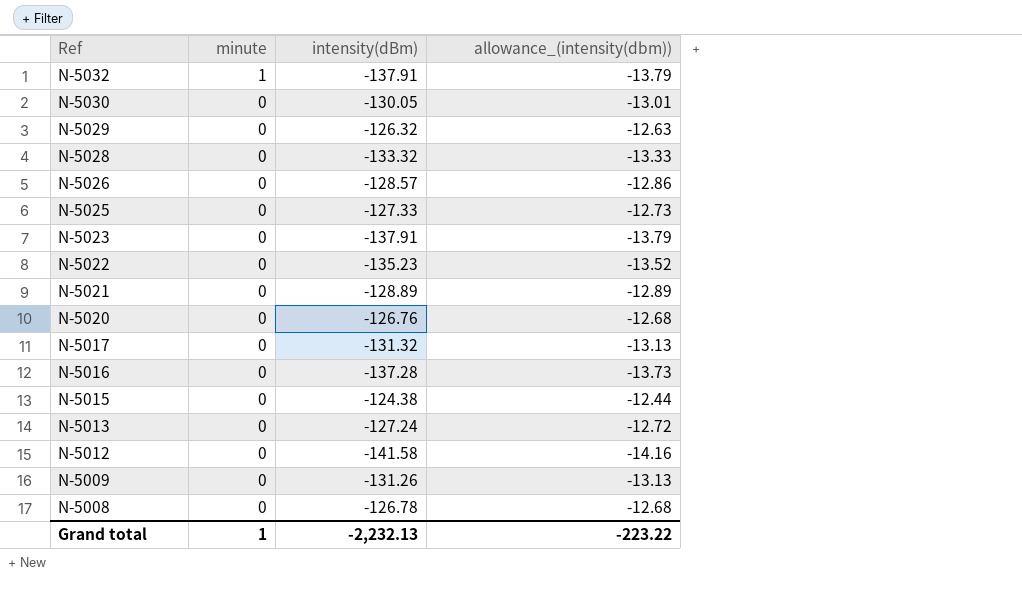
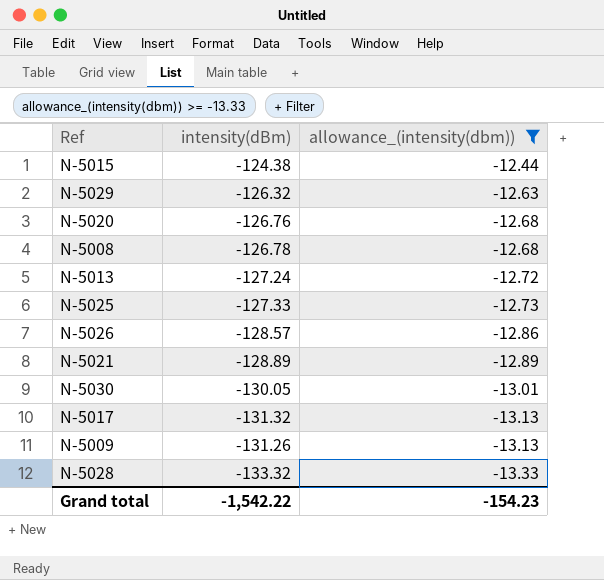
filter: none -> allowance_(intensity(dbm)) >= -13.33
row order: Ref descending -> allowance_(intensity(dbm)) descending
column minute | position: 2 -> none
Grand total | intensity(dBm): -2,232.13 -> -1,542.22
Grand total | allowance_(intensity(dbm)): -223.22 -> -154.23

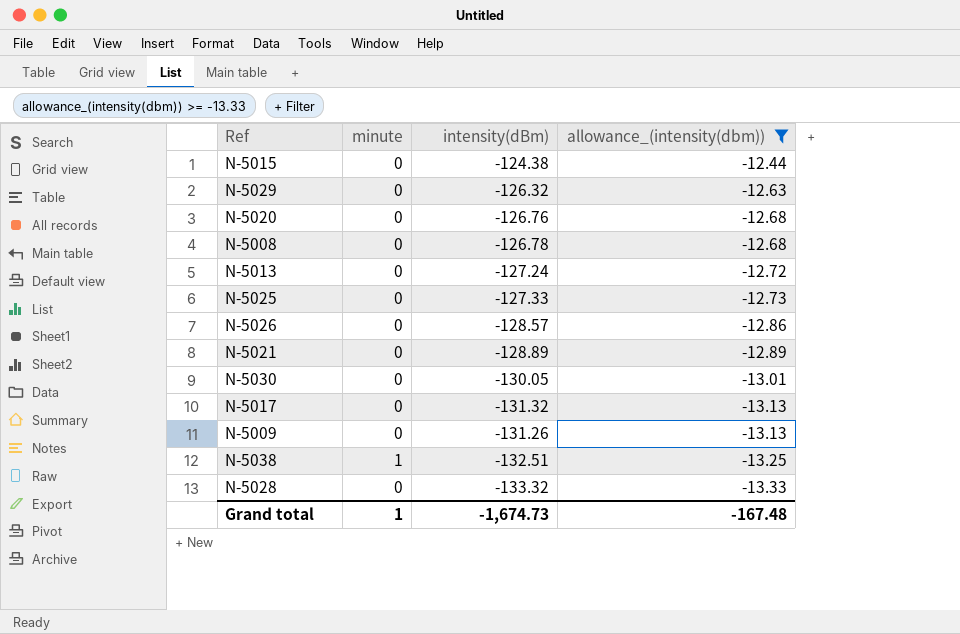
column minute | position: none -> 2
row N-5038: none -> 1 | -132.51 | -13.25
Grand total | intensity(dBm): -1,542.22 -> -1,674.73
Grand total | allowance_(intensity(dbm)): -154.23 -> -167.48

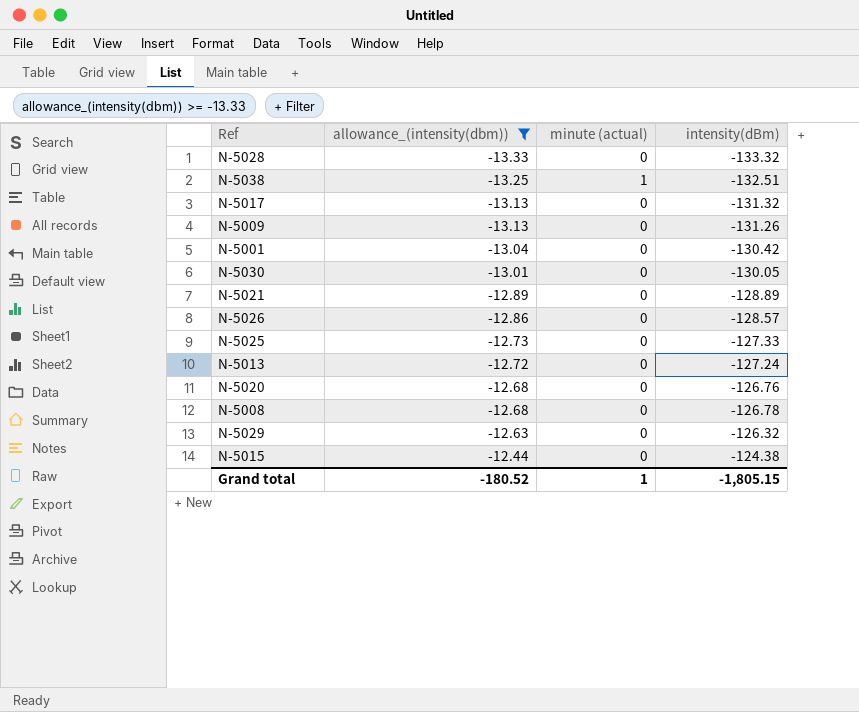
row order: allowance_(intensity(dbm)) descending -> allowance_(intensity(dbm)) ascending
column allowance_(intensity(dbm)) | position: 4 -> 2
column name: minute -> minute (actual)
row N-5001: none -> -13.04 | 0 | -130.42
Grand total | allowance_(intensity(dbm)): -167.48 -> -180.52
Grand total | intensity(dBm): -1,674.73 -> -1,805.15

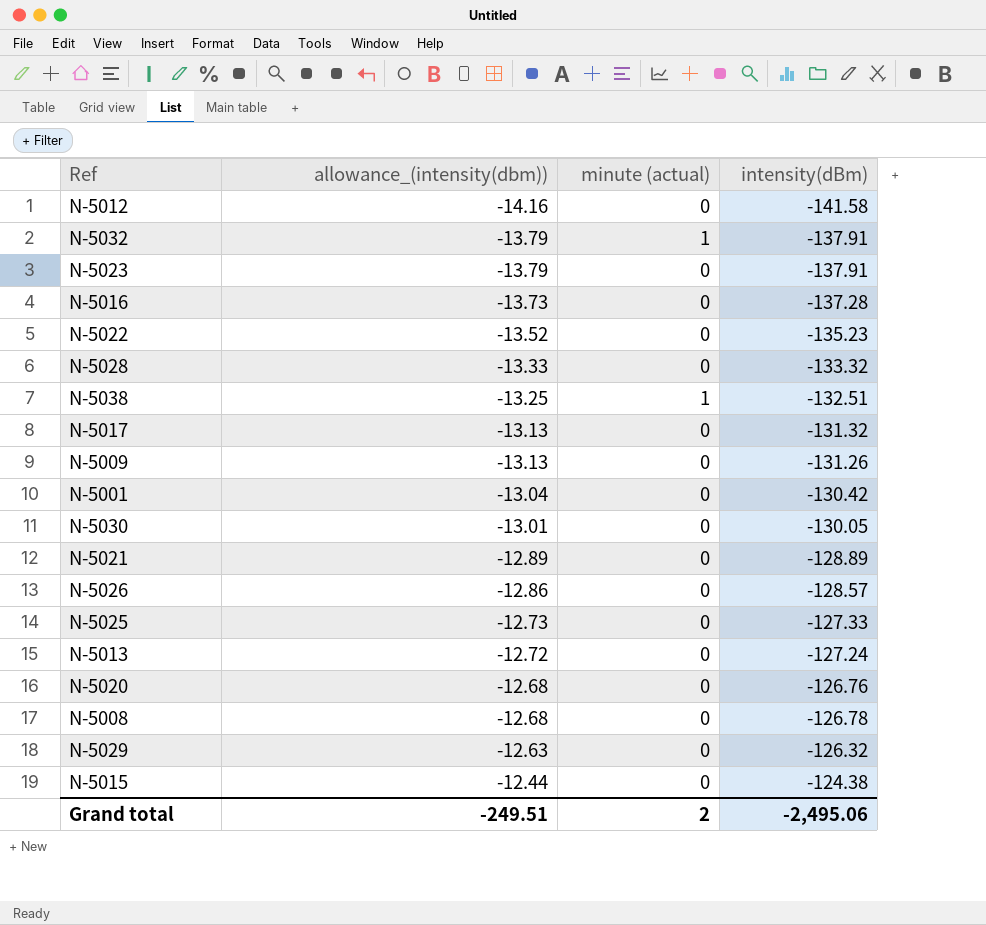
filter: allowance_(intensity(dbm)) >= -13.33 -> none
Grand total | allowance_(intensity(dbm)): -180.52 -> -249.51
Grand total | minute (actual): 1 -> 2
Grand total | intensity(dBm): -1,805.15 -> -2,495.06

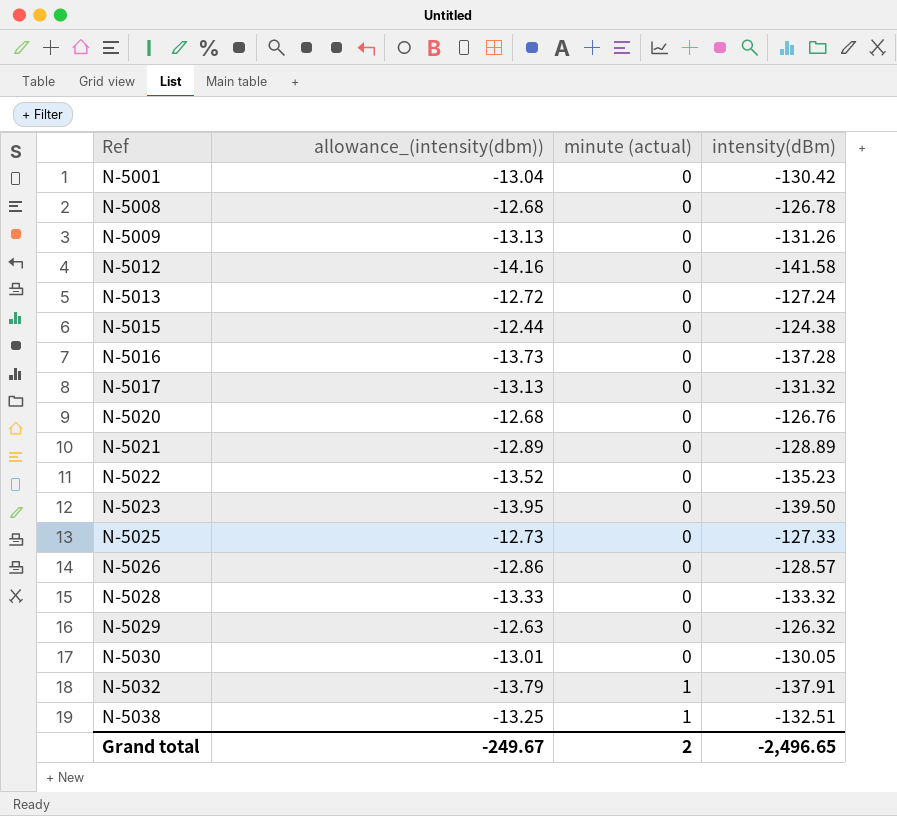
row order: allowance_(intensity(dbm)) ascending -> Ref ascending
N-5023 | allowance_(intensity(dbm)): -13.79 -> -13.95
N-5023 | intensity(dBm): -137.91 -> -139.50
Grand total | allowance_(intensity(dbm)): -249.51 -> -249.67
Grand total | intensity(dBm): -2,495.06 -> -2,496.65

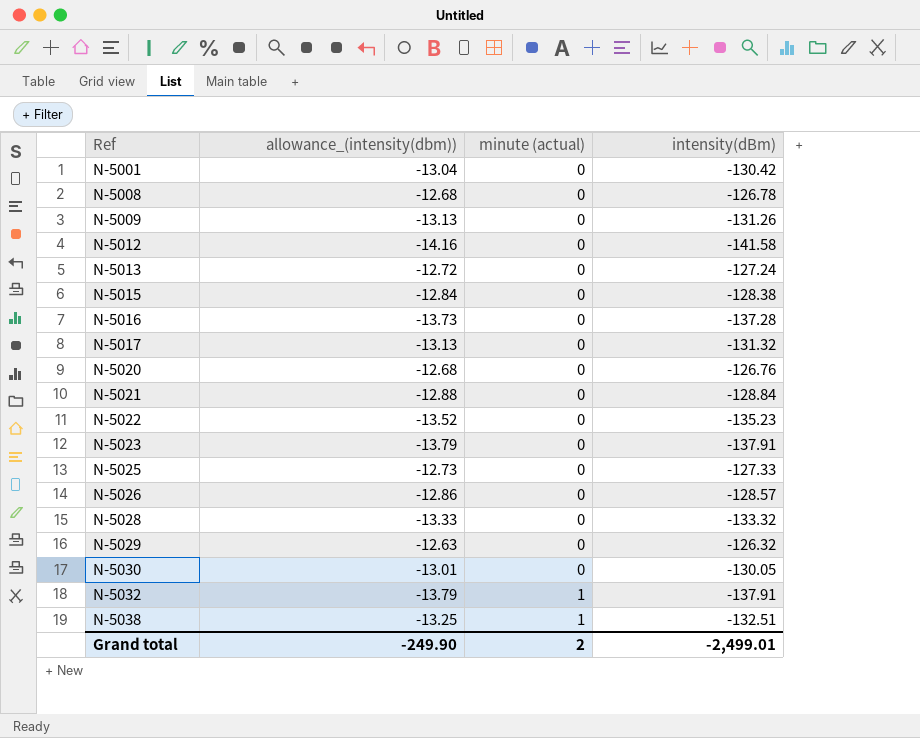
N-5015 | allowance_(intensity(dbm)): -12.44 -> -12.84
N-5015 | intensity(dBm): -124.38 -> -128.38
N-5021 | allowance_(intensity(dbm)): -12.89 -> -12.88
N-5021 | intensity(dBm): -128.89 -> -128.84
N-5023 | allowance_(intensity(dbm)): -13.95 -> -13.79
N-5023 | intensity(dBm): -139.50 -> -137.91
Grand total | allowance_(intensity(dbm)): -249.67 -> -249.90
Grand total | intensity(dBm): -2,496.65 -> -2,499.01

